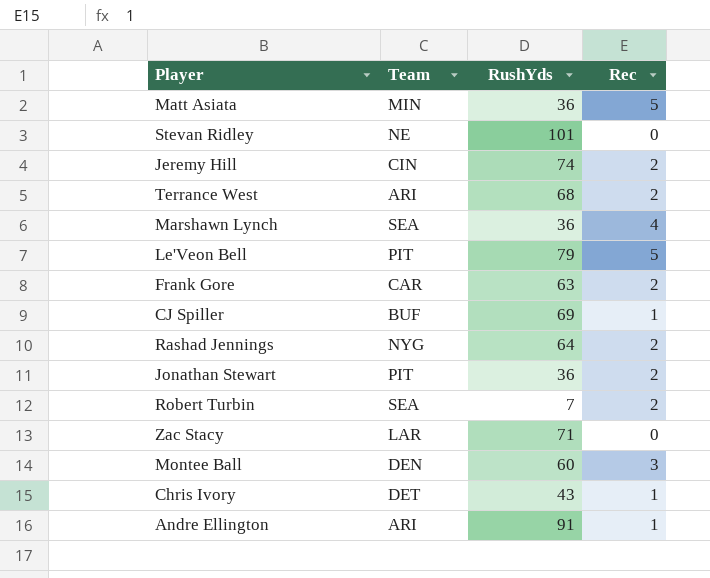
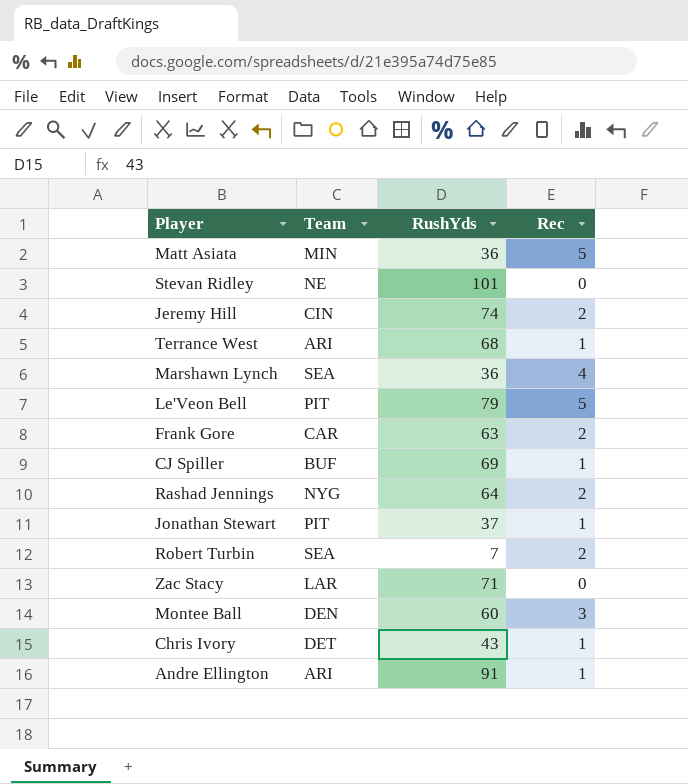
Terrance West | Rec: 2 -> 1
Jonathan Stewart | RushYds: 36 -> 37
Jonathan Stewart | Rec: 2 -> 1

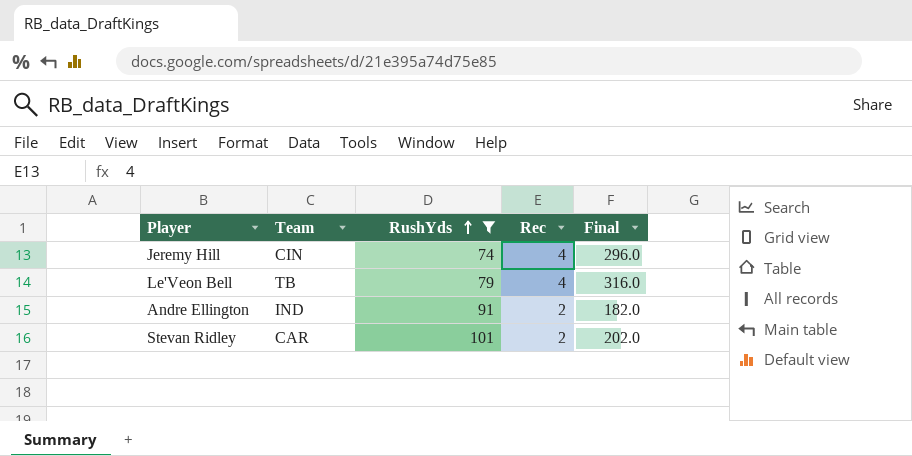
filter: none -> RushYds >= 74
row order: none -> RushYds ascending
column Final | formula: none -> [RushYds] * [Rec]
Jeremy Hill | Rec: 2 -> 4
Le'Veon Bell | Team: PIT -> TB
Le'Veon Bell | Rec: 5 -> 4
Andre Ellington | Team: ARI -> IND
Andre Ellington | Rec: 1 -> 2
Stevan Ridley | Team: NE -> CAR
Stevan Ridley | Rec: 0 -> 2

